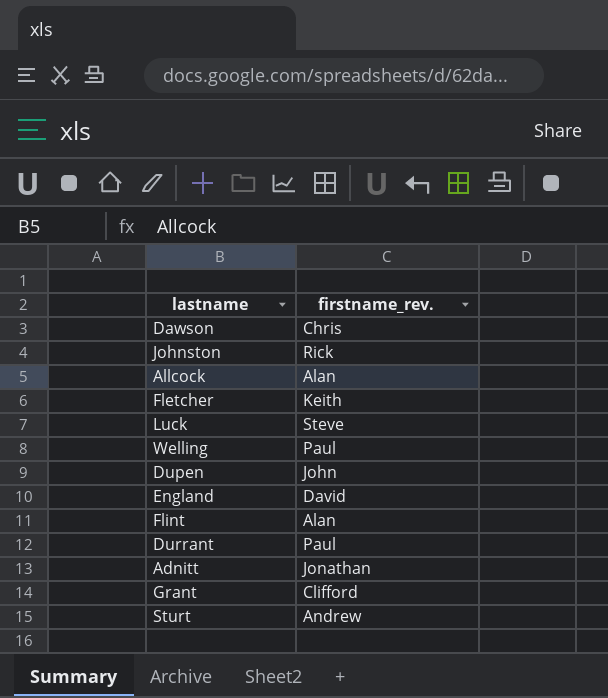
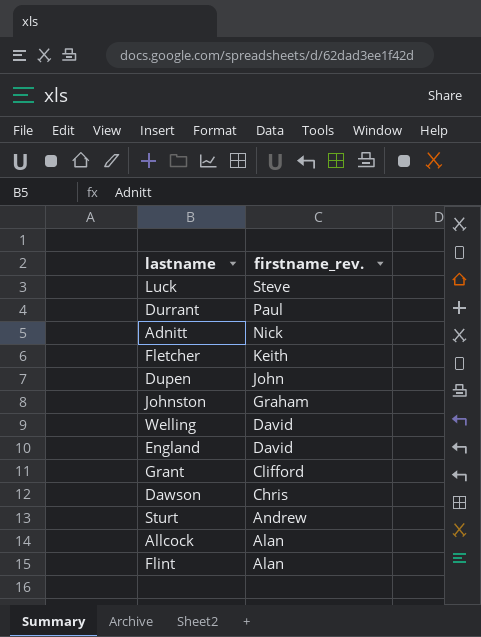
row order: none -> firstname_rev. descending
Adnitt | firstname_rev.: Jonathan -> Nick
Johnston | firstname_rev.: Rick -> Graham
Welling | firstname_rev.: Paul -> David

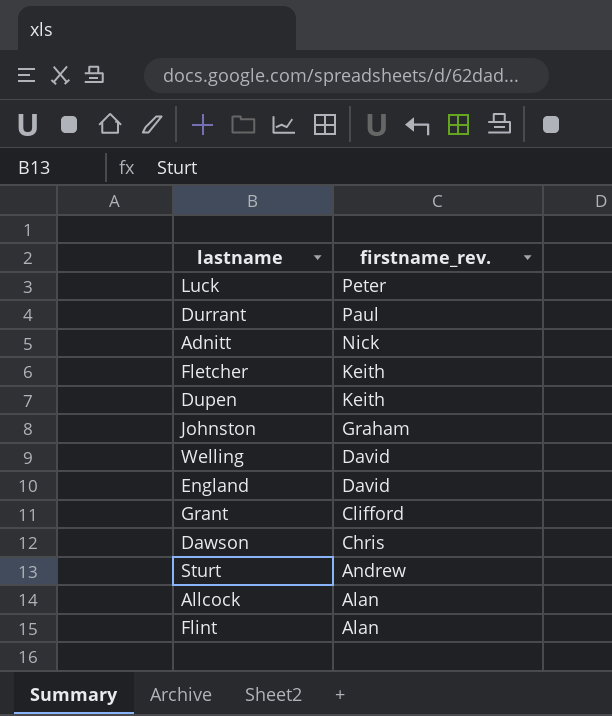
Luck | firstname_rev.: Steve -> Peter
Dupen | firstname_rev.: John -> Keith

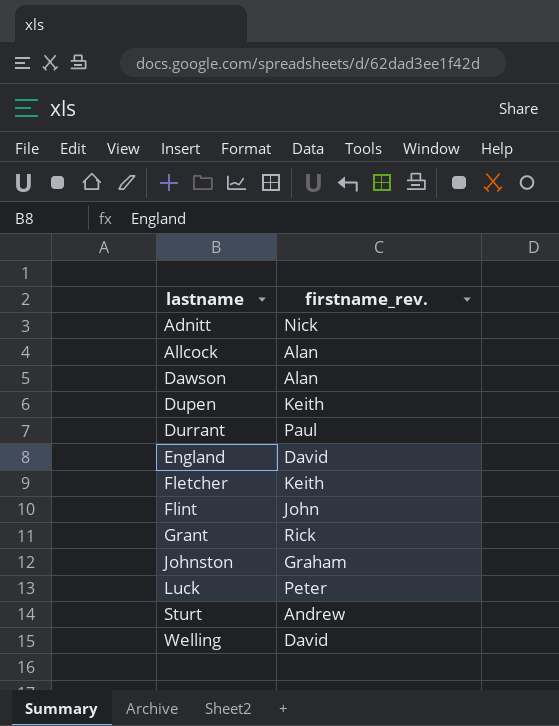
row order: firstname_rev. descending -> lastname ascending
Dawson | firstname_rev.: Chris -> Alan
Flint | firstname_rev.: Alan -> John
Grant | firstname_rev.: Clifford -> Rick

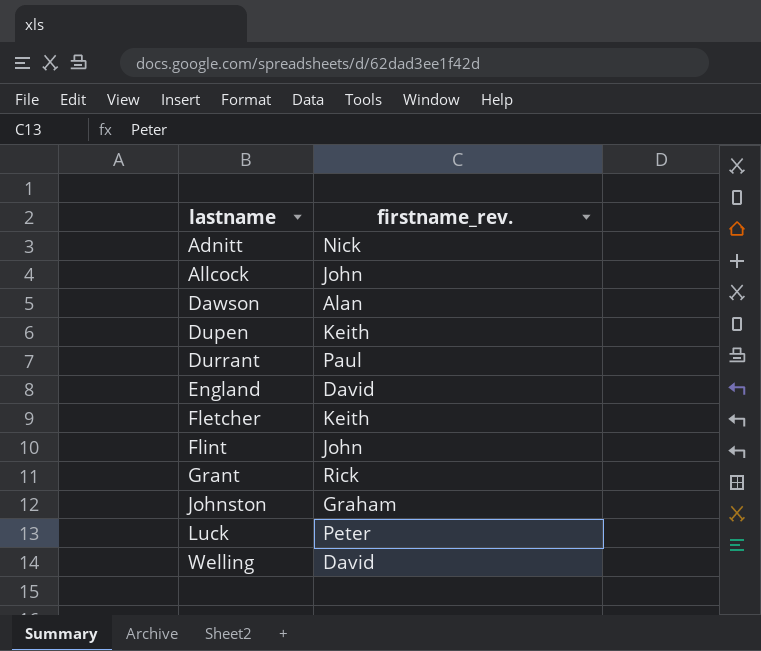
row Sturt: Andrew -> none
Allcock | firstname_rev.: Alan -> John

